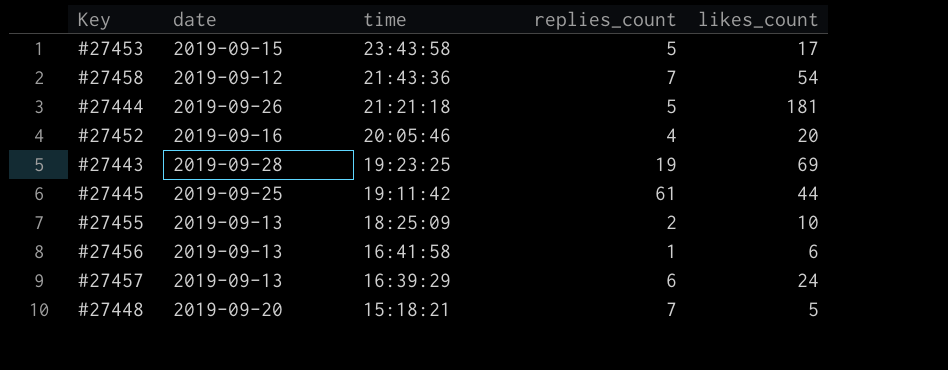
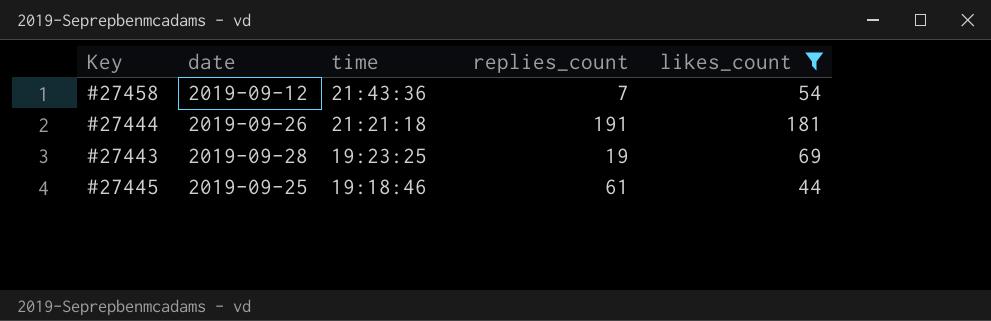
filter: none -> likes_count >= 44
#27444 | replies_count: 5 -> 191
#27445 | time: 19:11:42 -> 19:18:46

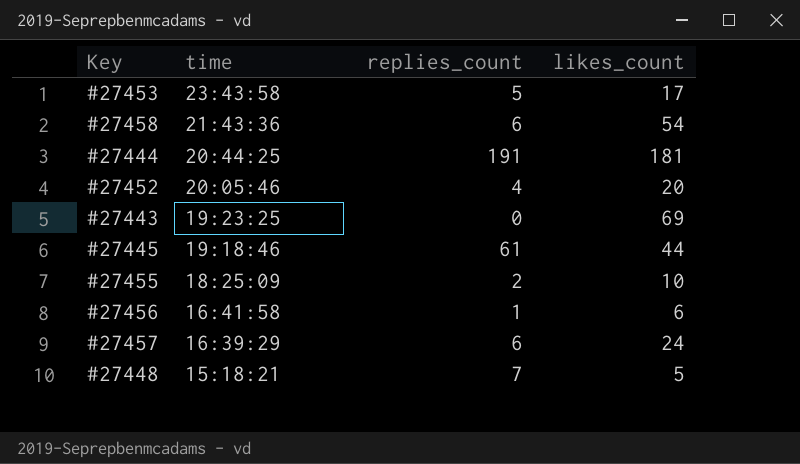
filter: likes_count >= 44 -> none
column date | position: 2 -> none
#27458 | replies_count: 7 -> 6
#27444 | time: 21:21:18 -> 20:44:25
#27443 | replies_count: 19 -> 0

